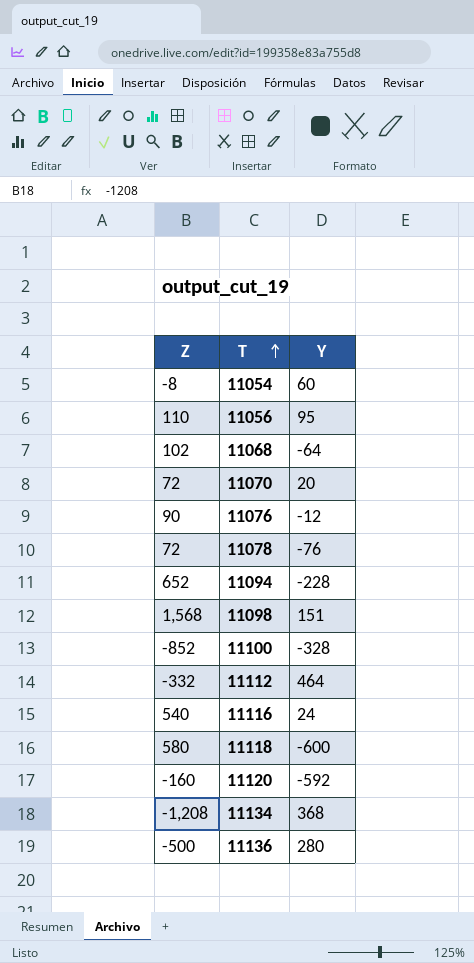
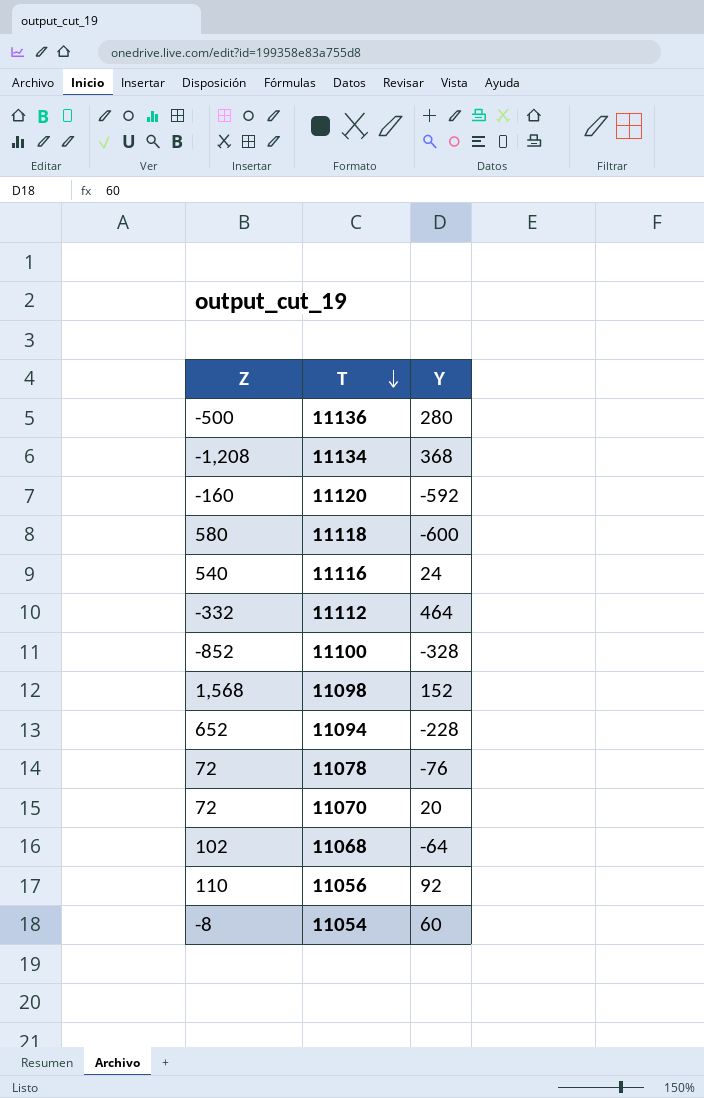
row order: T ascending -> T descending
row 11076: 90 | -12 -> none
11098 | Y: 151 -> 152
11056 | Y: 95 -> 92

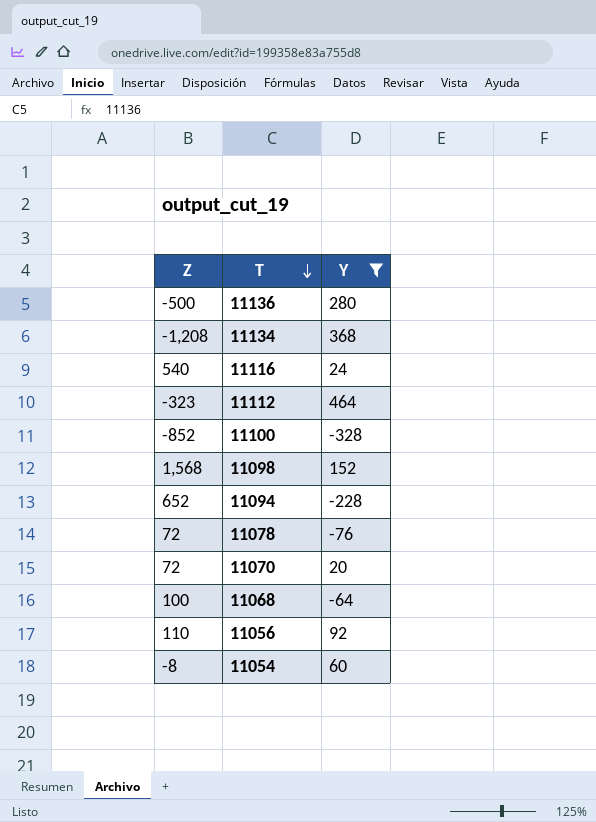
filter: none -> Y >= -328
11112 | Z: -332 -> -323
11068 | Z: 102 -> 100

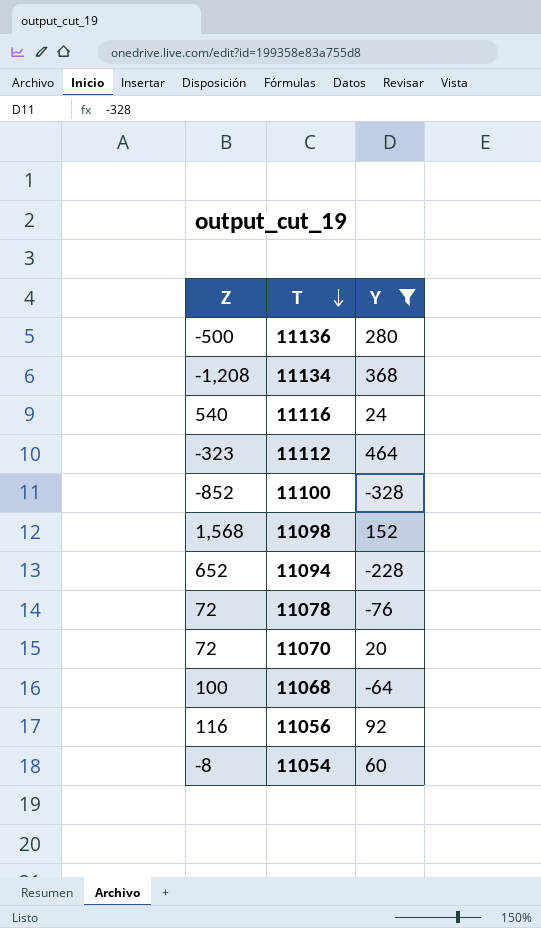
11056 | Z: 110 -> 116

